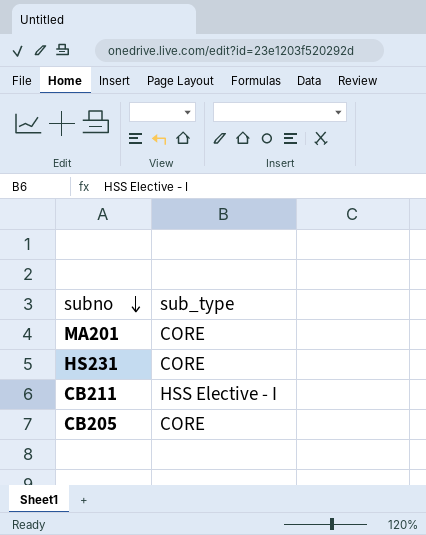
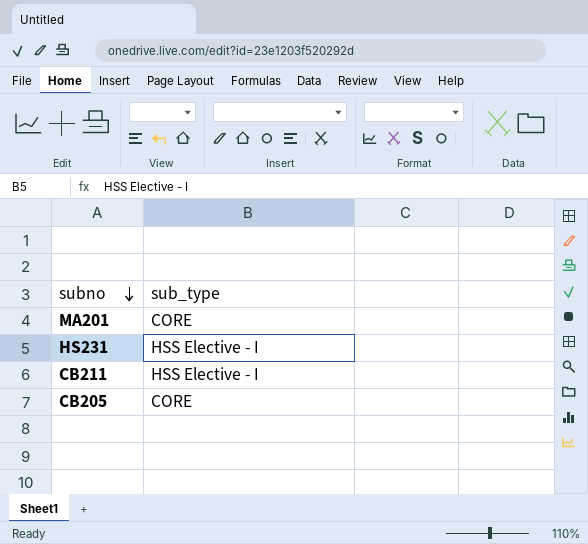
HS231 | sub_type: CORE -> HSS Elective - I

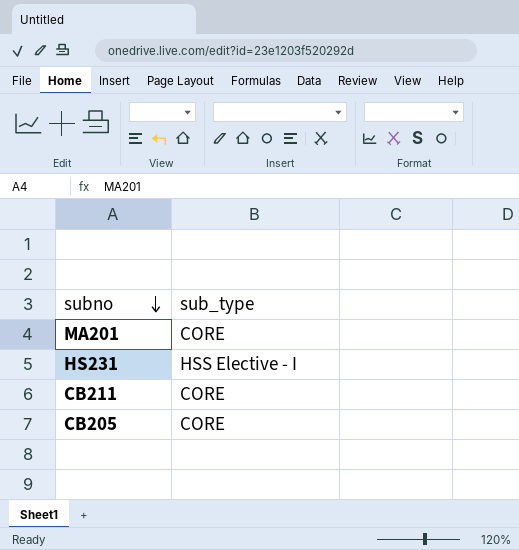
CB211 | sub_type: HSS Elective - I -> CORE

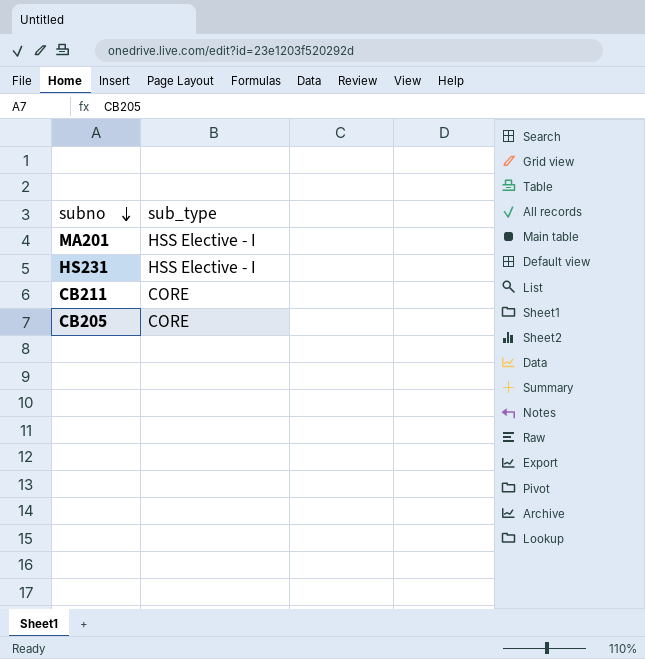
MA201 | sub_type: CORE -> HSS Elective - I

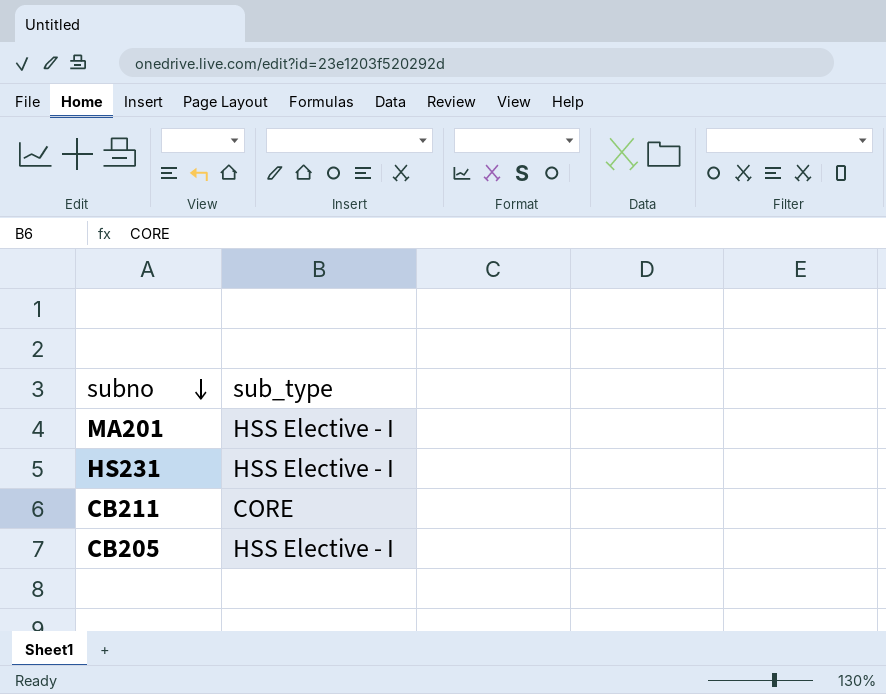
CB205 | sub_type: CORE -> HSS Elective - I

